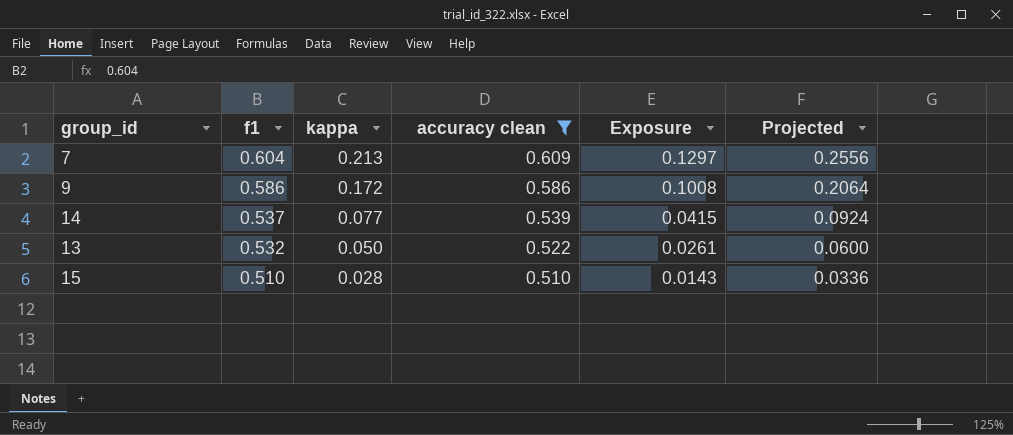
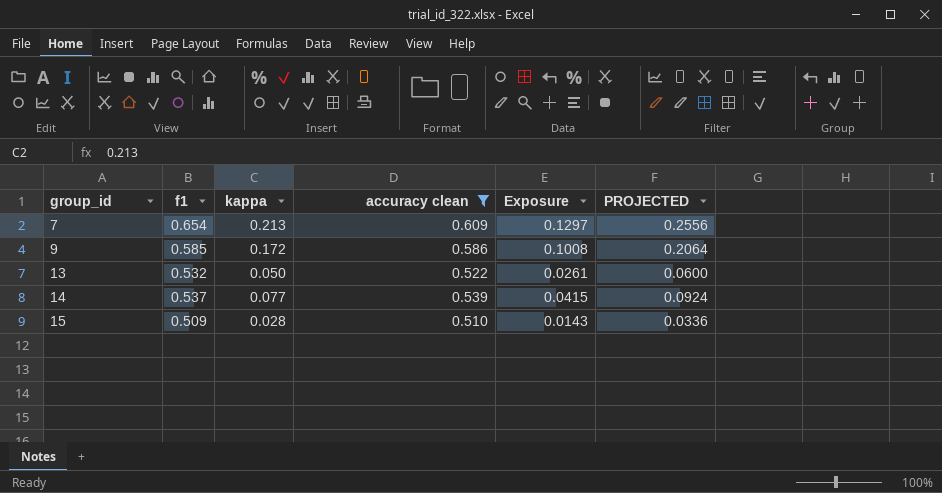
row order: f1 descending -> group_id ascending
column name: Projected -> PROJECTED
7 | f1: 0.604 -> 0.654
9 | f1: 0.586 -> 0.585
15 | f1: 0.510 -> 0.509

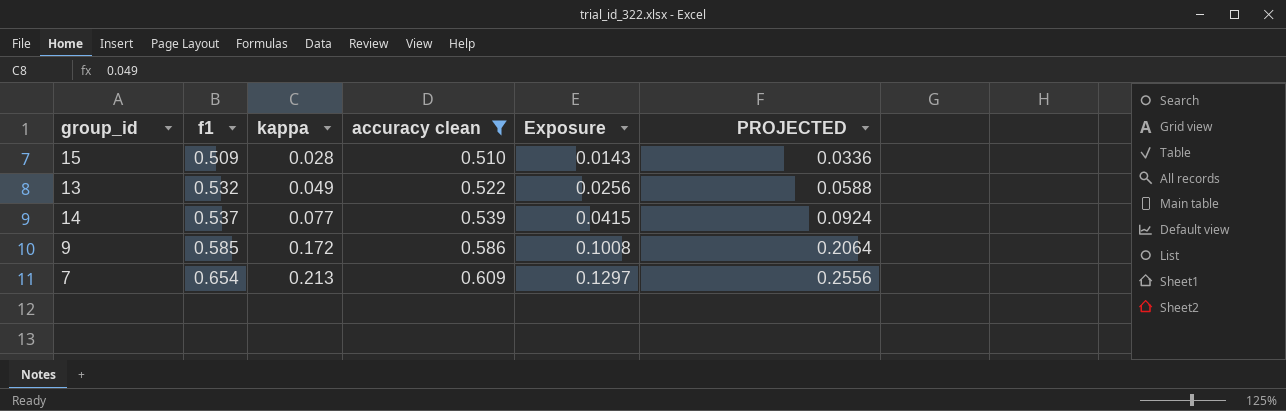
row order: group_id ascending -> f1 ascending
13 | kappa: 0.050 -> 0.049
13 | Exposure: 0.0261 -> 0.0256
13 | PROJECTED: 0.0600 -> 0.0588

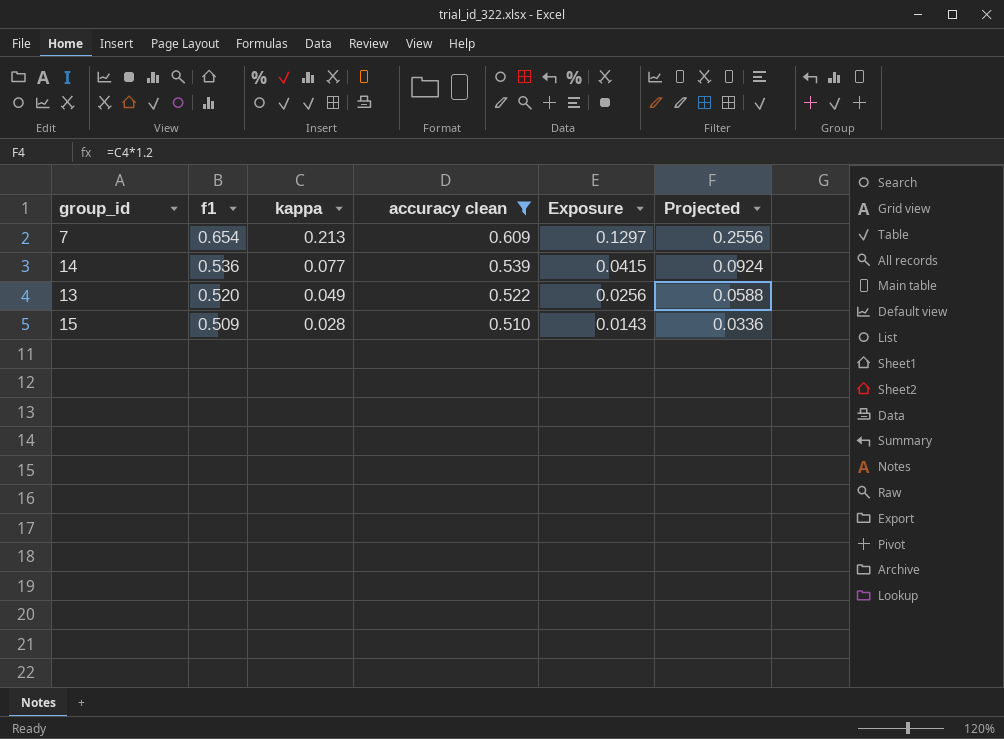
row order: f1 ascending -> f1 descending
column name: PROJECTED -> Projected
row 9: 0.585 | 0.172 | 0.586 | 0.1008 | 0.2064 -> none
14 | f1: 0.537 -> 0.536
13 | f1: 0.532 -> 0.520

